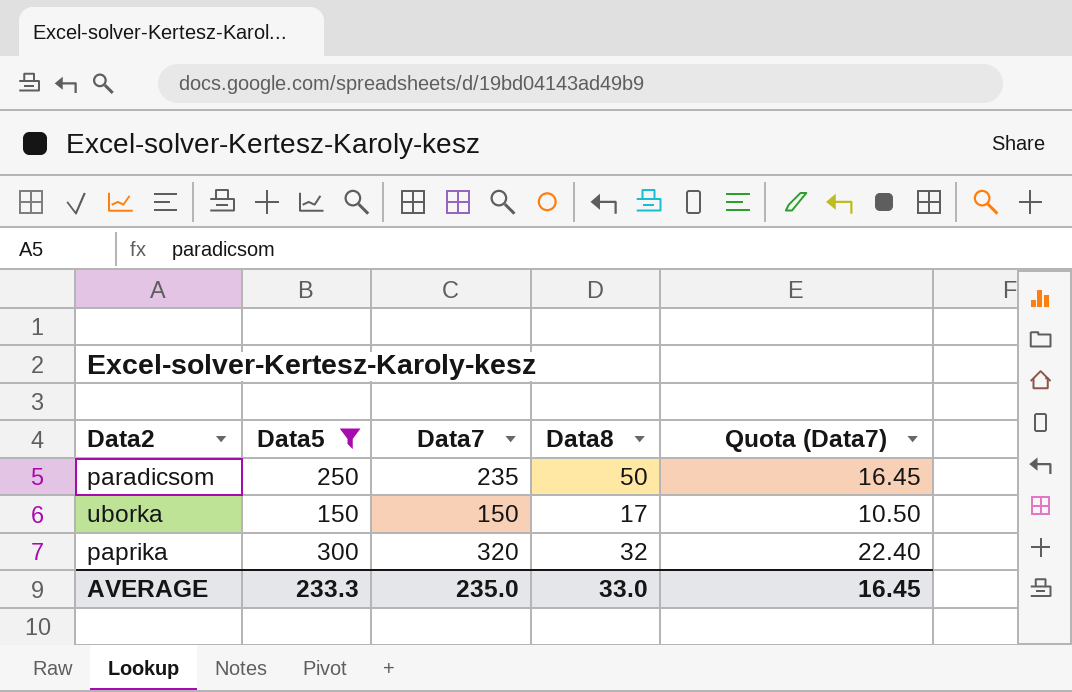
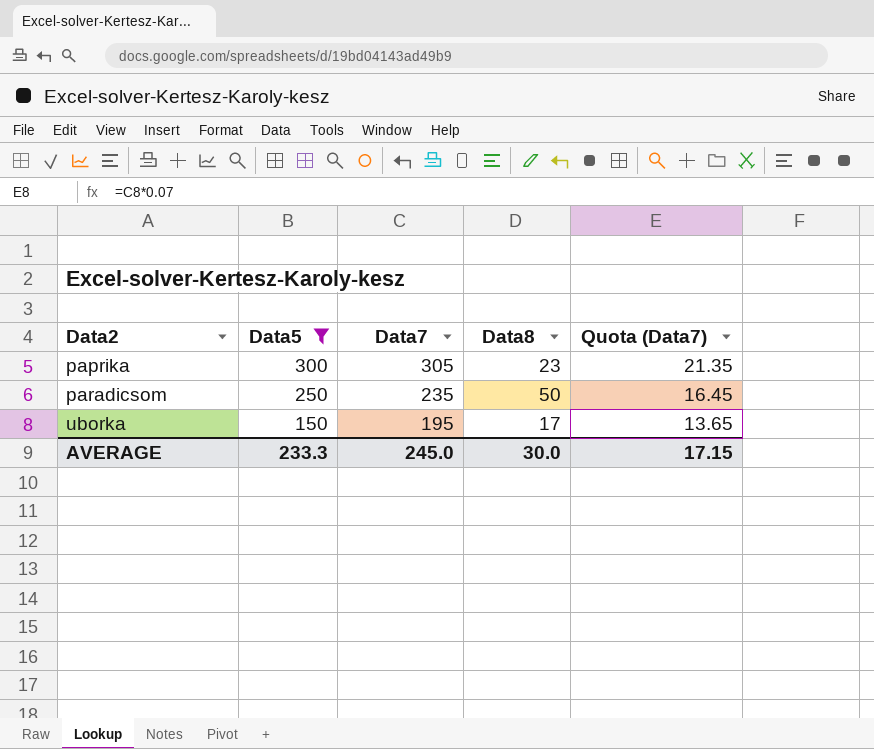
row order: none -> Data2 ascending
paprika | Data7: 320 -> 305
paprika | Data8: 32 -> 23
paprika | Quota (Data7): 22.40 -> 21.35
uborka | Data7: 150 -> 195
uborka | Quota (Data7): 10.50 -> 13.65
AVERAGE | Data7: 235.0 -> 245.0
AVERAGE | Data8: 33.0 -> 30.0
AVERAGE | Quota (Data7): 16.45 -> 17.15

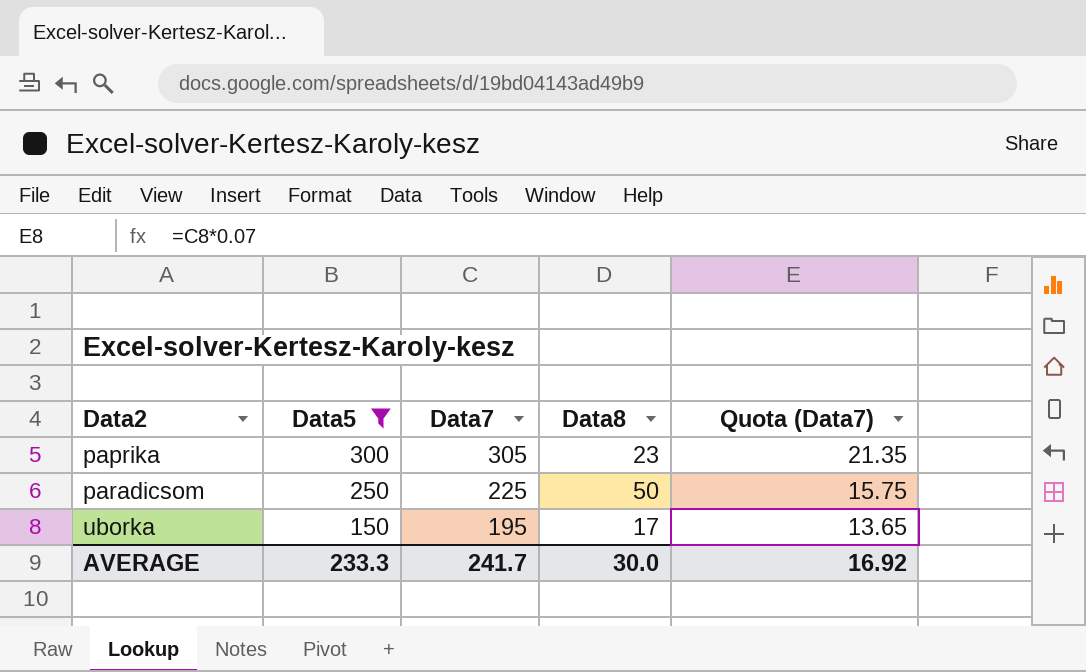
paradicsom | Data7: 235 -> 225
paradicsom | Quota (Data7): 16.45 -> 15.75
AVERAGE | Data7: 245.0 -> 241.7
AVERAGE | Quota (Data7): 17.15 -> 16.92

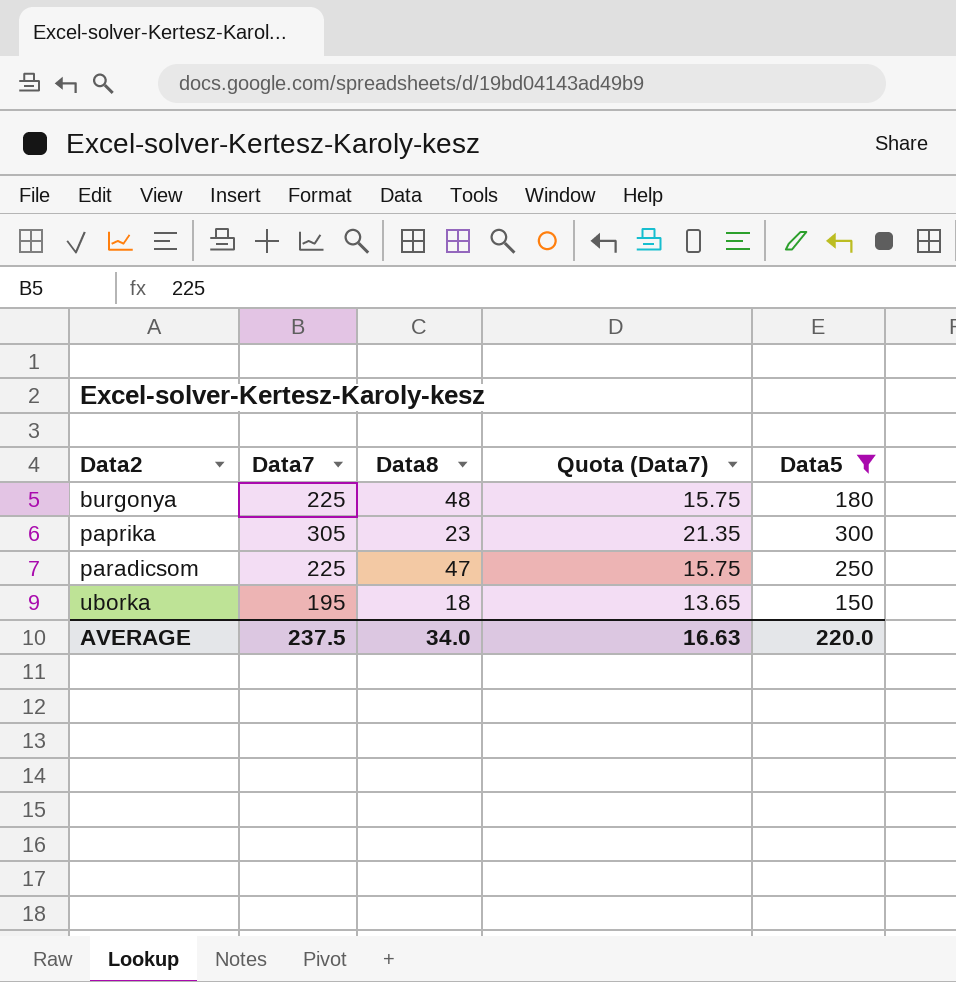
column Data5 | position: 2 -> 5
row burgonya: none -> 225 | 48 | 15.75 | 180
paradicsom | Data8: 50 -> 47
uborka | Data8: 17 -> 18
AVERAGE | Data7: 241.7 -> 237.5
AVERAGE | Data8: 30.0 -> 34.0
AVERAGE | Quota (Data7): 16.92 -> 16.63
AVERAGE | Data5: 233.3 -> 220.0

